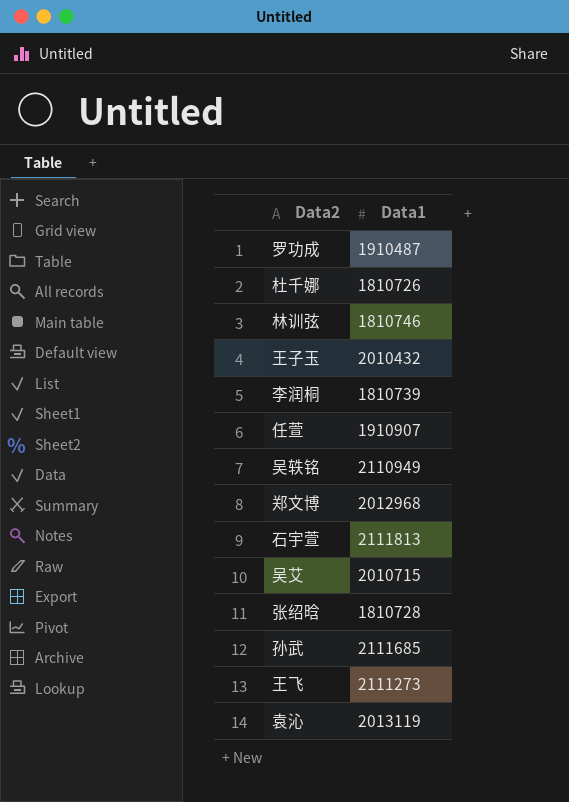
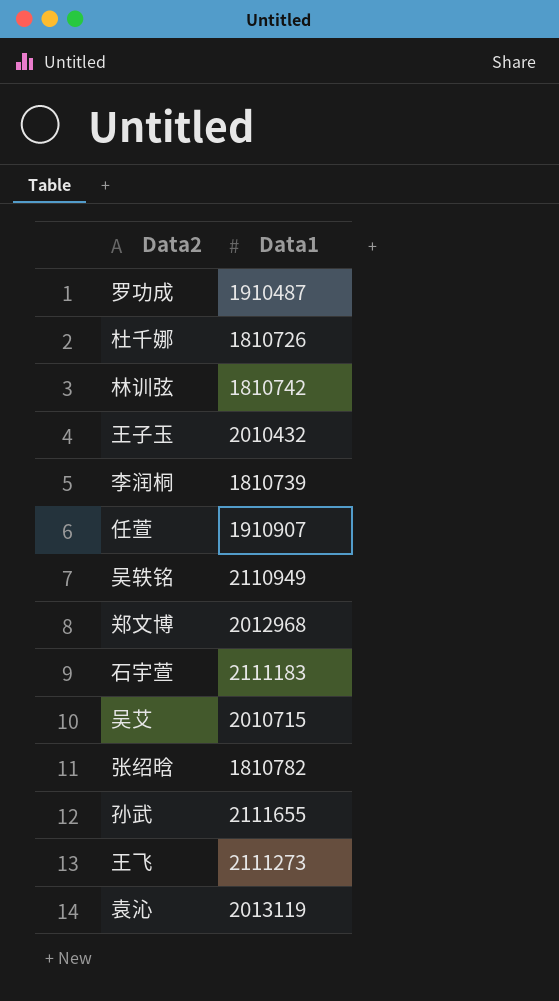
林训弦 | Data1: 1810746 -> 1810742
石宇萱 | Data1: 2111813 -> 2111183
张绍晗 | Data1: 1810728 -> 1810782
孙武 | Data1: 2111685 -> 2111655

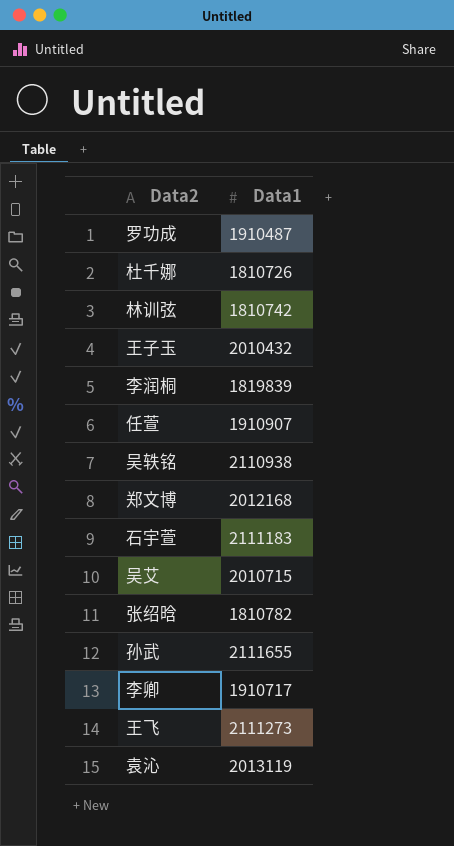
李润桐 | Data1: 1810739 -> 1819839
吴轶铭 | Data1: 2110949 -> 2110938
郑文博 | Data1: 2012968 -> 2012168
row 李卿: none -> 1910717

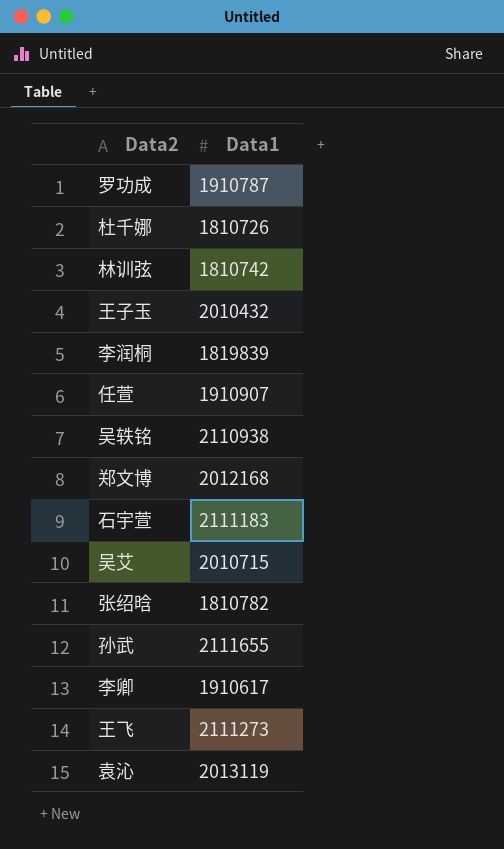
罗功成 | Data1: 1910487 -> 1910787
李卿 | Data1: 1910717 -> 1910617

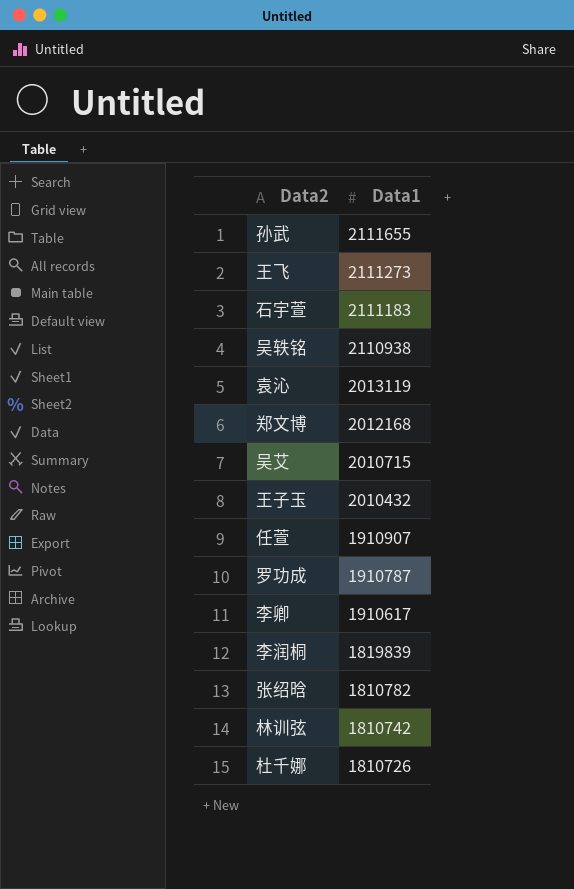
row order: none -> Data1 descending

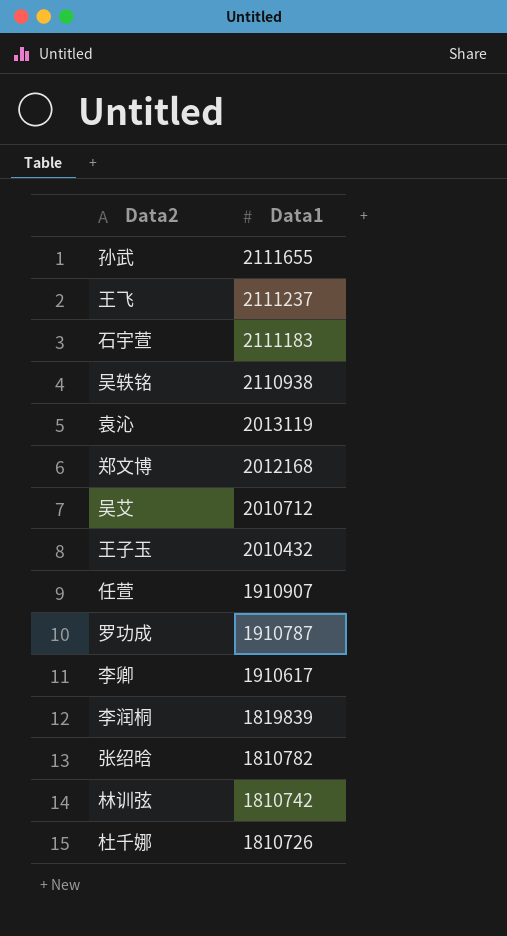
王飞 | Data1: 2111273 -> 2111237
吴艾 | Data1: 2010715 -> 2010712

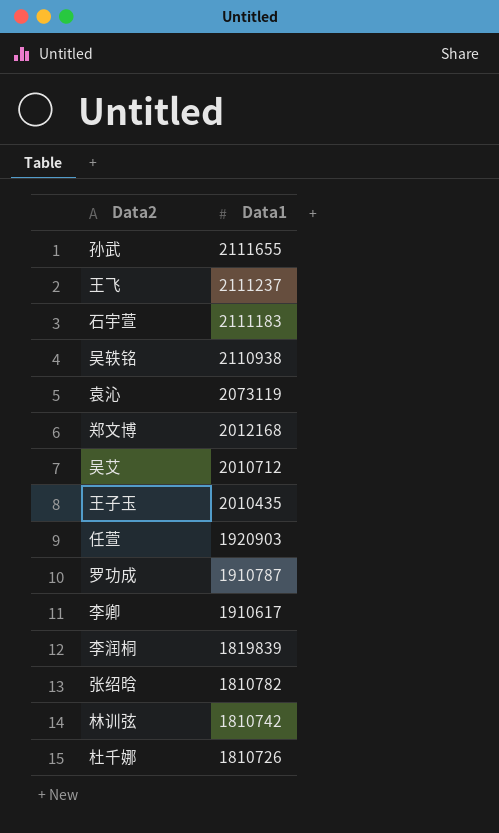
袁沁 | Data1: 2013119 -> 2073119
王子玉 | Data1: 2010432 -> 2010435
任萱 | Data1: 1910907 -> 1920903

